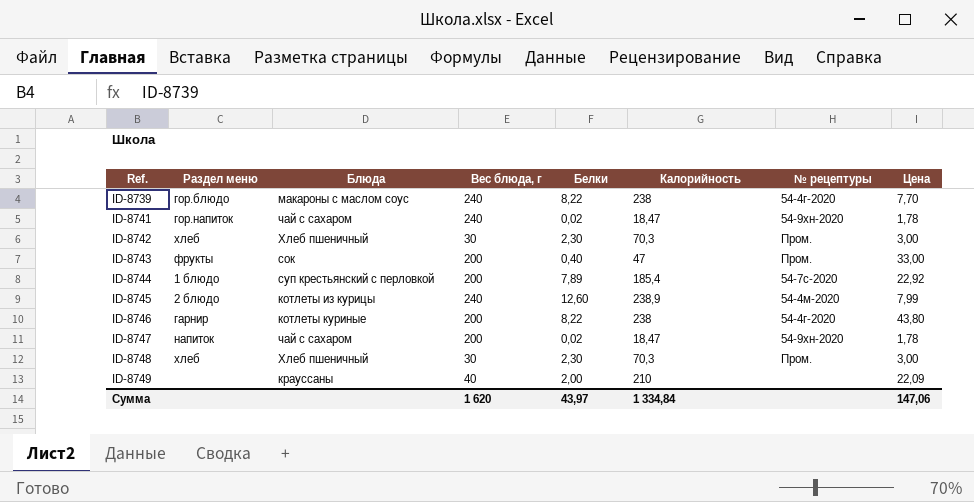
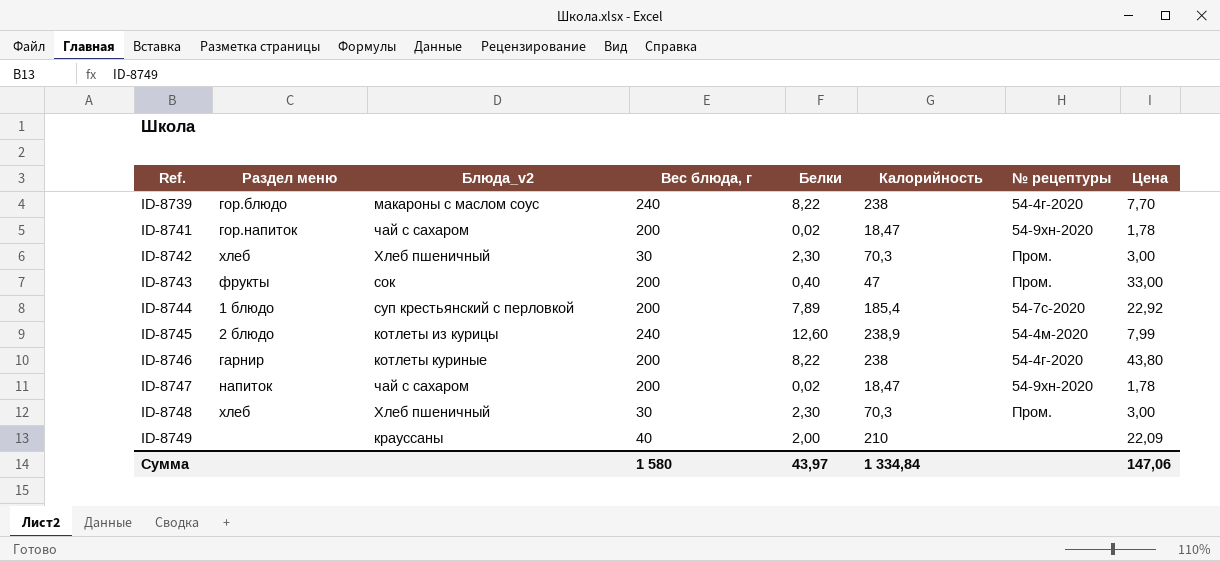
column name: Блюда -> Блюда_v2
ID-8741 | Вес блюда, г: 240 -> 200
Сумма | Вес блюда, г: 1 620 -> 1 580

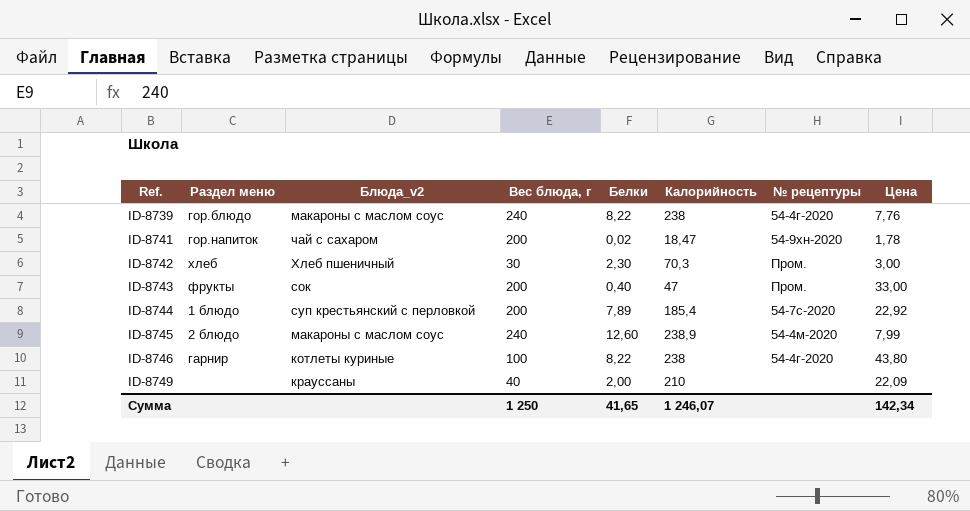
row ID-8747: напиток | чай с сахаром | 200 | 0,02 | 18,47 | 54-9хн-2020 | 1,78 -> none
row ID-8748: хлеб | Хлеб пшеничный | 30 | 2,30 | 70,3 | Пром. | 3,00 -> none
ID-8739 | Цена: 7,70 -> 7,76
ID-8745 | Блюда_v2: котлеты из курицы -> макароны с маслом соус
ID-8746 | Вес блюда, г: 200 -> 100
Сумма | Вес блюда, г: 1 580 -> 1 250
Сумма | Белки: 43,97 -> 41,65
Сумма | Калорийность: 1 334,84 -> 1 246,07
Сумма | Цена: 147,06 -> 142,34

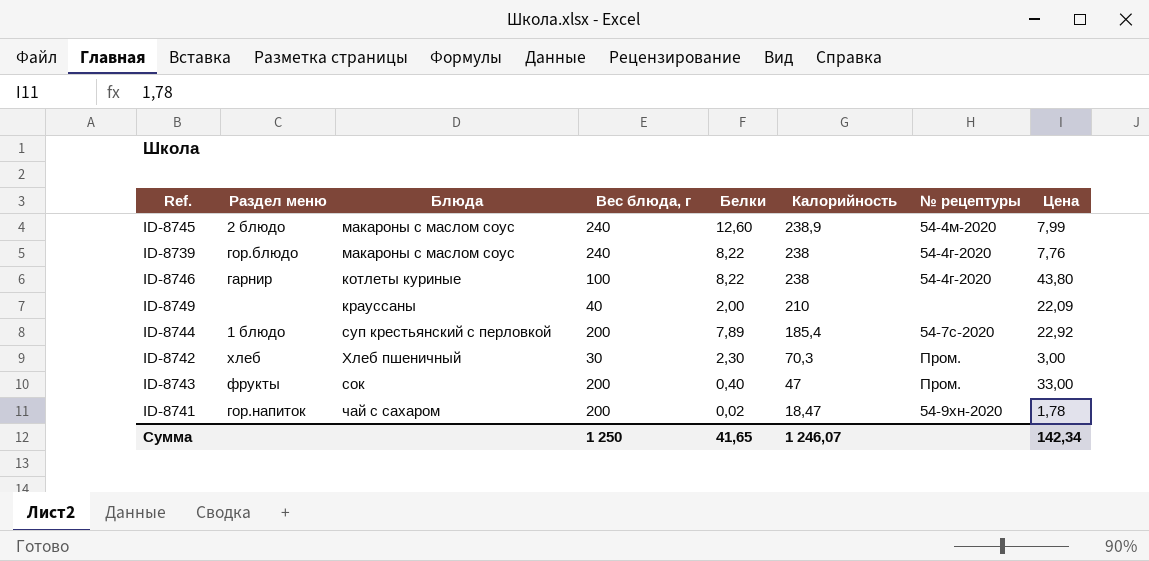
row order: Ref. ascending -> Калорийность descending
column name: Блюда_v2 -> Блюда

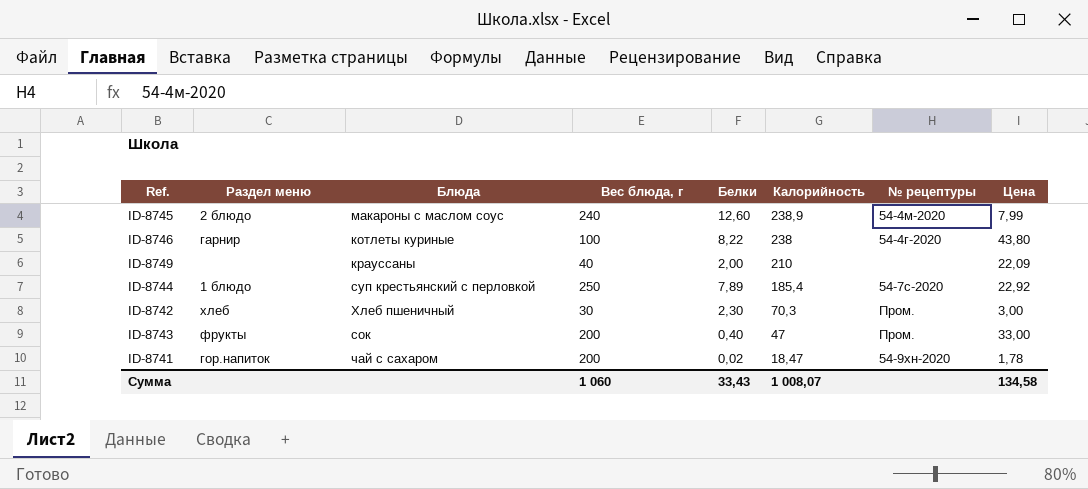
row ID-8739: гор.блюдо | макароны с маслом соус | 240 | 8,22 | 238 | 54-4г-2020 | 7,76 -> none
ID-8744 | Вес блюда, г: 200 -> 250
Сумма | Вес блюда, г: 1 250 -> 1 060
Сумма | Белки: 41,65 -> 33,43
Сумма | Калорийность: 1 246,07 -> 1 008,07
Сумма | Цена: 142,34 -> 134,58

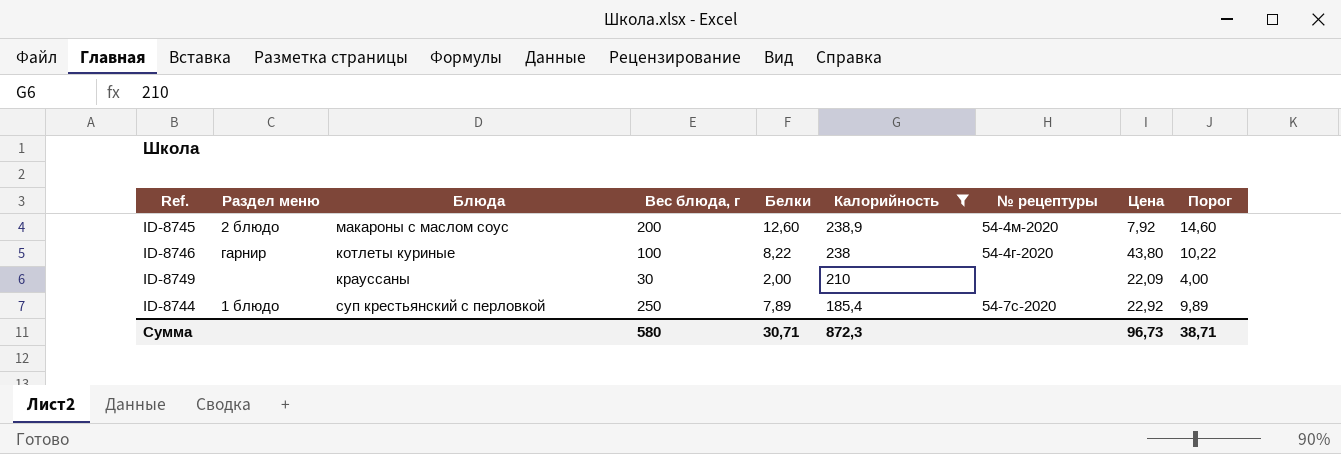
filter: none -> Калорийность >= 185,4
column Порог | formula: none -> [Белки] + 2
ID-8745 | Вес блюда, г: 240 -> 200
ID-8745 | Цена: 7,99 -> 7,92
ID-8749 | Вес блюда, г: 40 -> 30
Сумма | Вес блюда, г: 1 060 -> 580
Сумма | Белки: 33,43 -> 30,71
Сумма | Калорийность: 1 008,07 -> 872,3
Сумма | Цена: 134,58 -> 96,73

